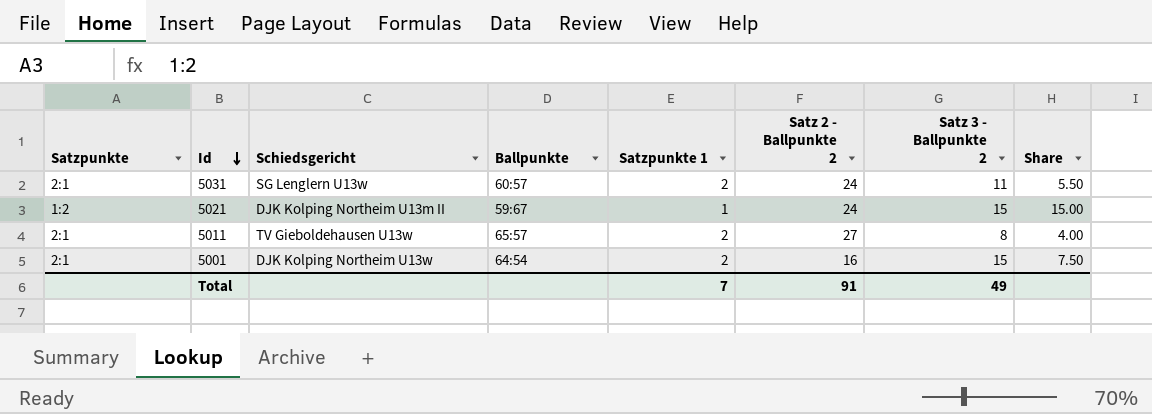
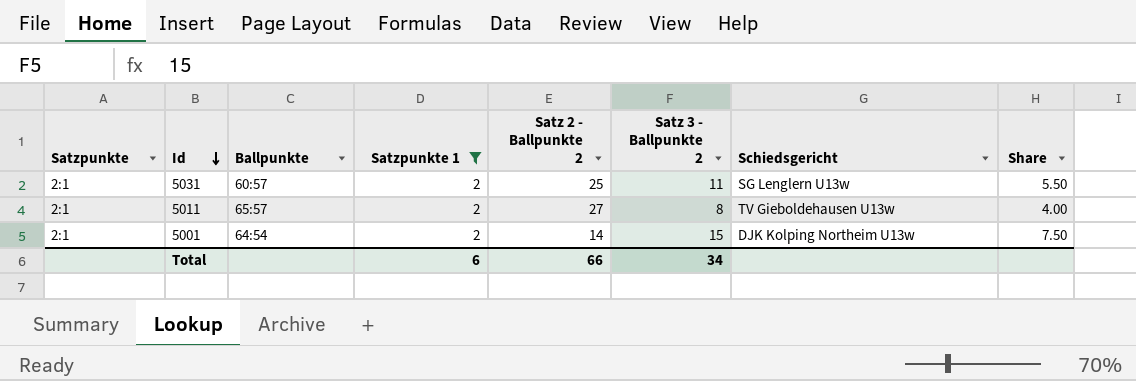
filter: none -> Satzpunkte 1 = 2
column Schiedsgericht | position: 3 -> 7
5031 | Satz 2 - Ballpunkte 2: 24 -> 25
5001 | Satz 2 - Ballpunkte 2: 16 -> 14
Total | Satzpunkte 1: 7 -> 6
Total | Satz 2 - Ballpunkte 2: 91 -> 66
Total | Satz 3 - Ballpunkte 2: 49 -> 34

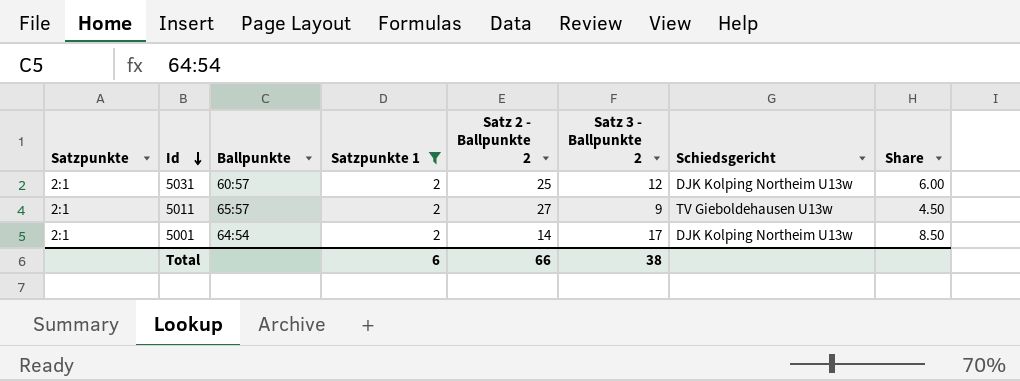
5031 | Satz 3 - Ballpunkte 2: 11 -> 12
5031 | Schiedsgericht: SG Lenglern U13w -> DJK Kolping Northeim U13w
5031 | Share: 5.50 -> 6.00
5011 | Satz 3 - Ballpunkte 2: 8 -> 9
5011 | Share: 4.00 -> 4.50
5001 | Satz 3 - Ballpunkte 2: 15 -> 17
5001 | Share: 7.50 -> 8.50
Total | Satz 3 - Ballpunkte 2: 34 -> 38

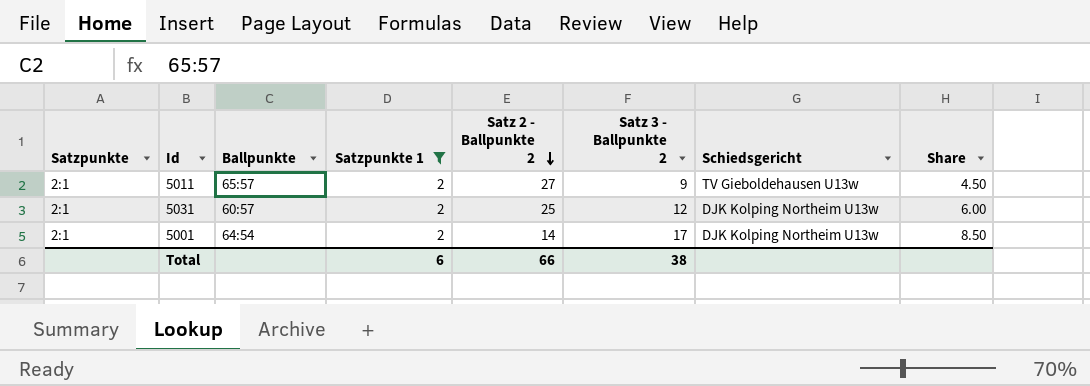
row order: Id descending -> Satz 2 - Ballpunkte 2 descending

